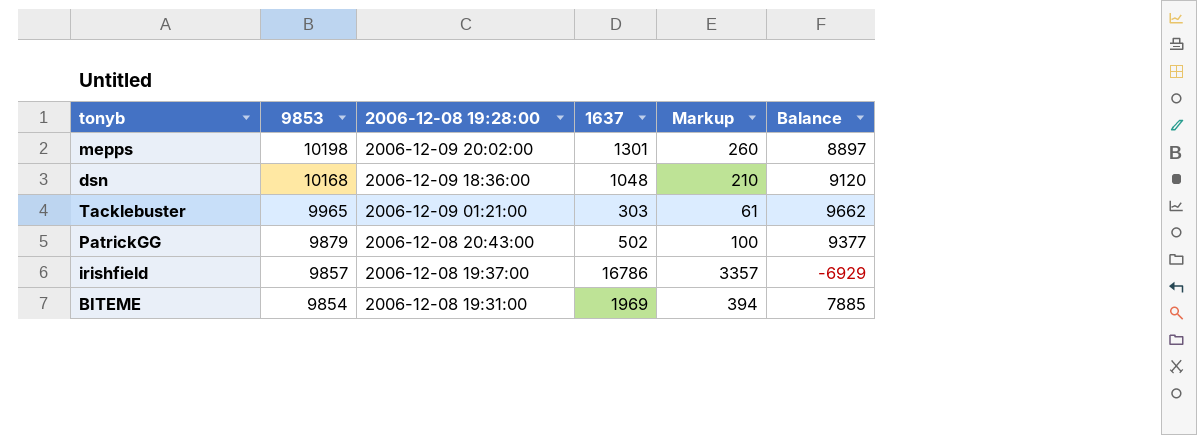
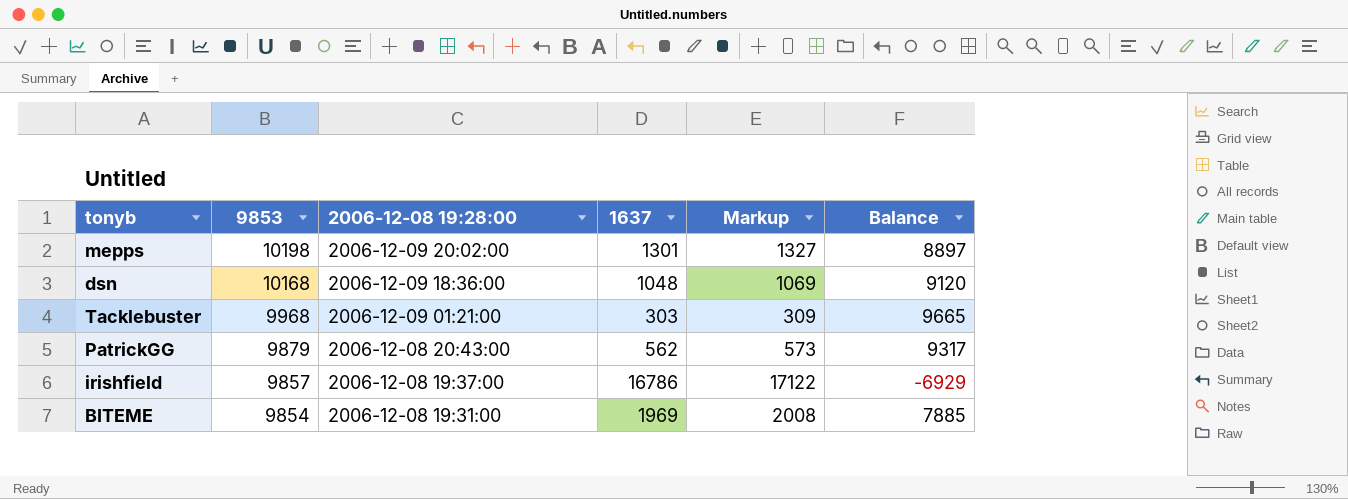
column Markup | formula: [1637] * 0.2 -> [1637] * 1.02
Tacklebuster | 9853: 9965 -> 9968
Tacklebuster | Balance: 9662 -> 9665
PatrickGG | 1637: 502 -> 562
PatrickGG | Balance: 9377 -> 9317

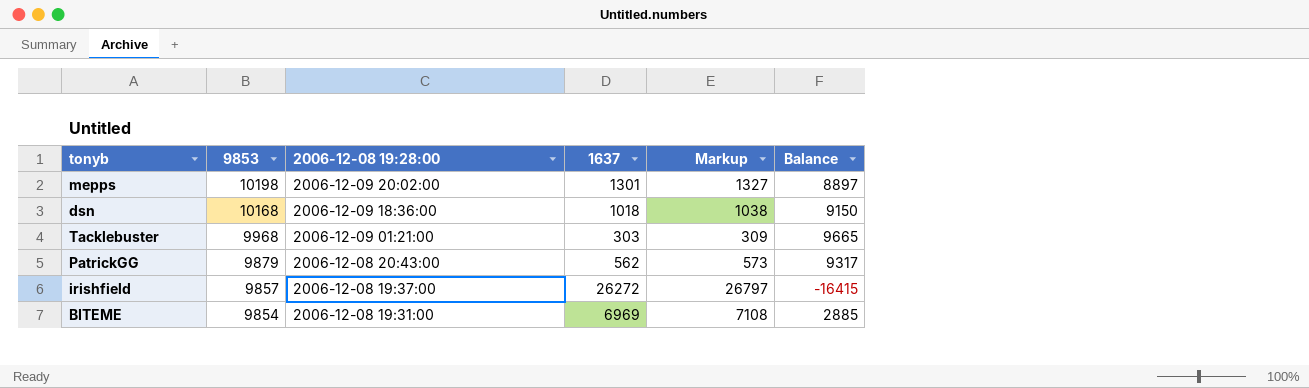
dsn | 1637: 1048 -> 1018
dsn | Markup: 1069 -> 1038
dsn | Balance: 9120 -> 9150
irishfield | 1637: 16786 -> 26272
irishfield | Markup: 17122 -> 26797
irishfield | Balance: -6929 -> -16415
BITEME | 1637: 1969 -> 6969
BITEME | Markup: 2008 -> 7108
BITEME | Balance: 7885 -> 2885

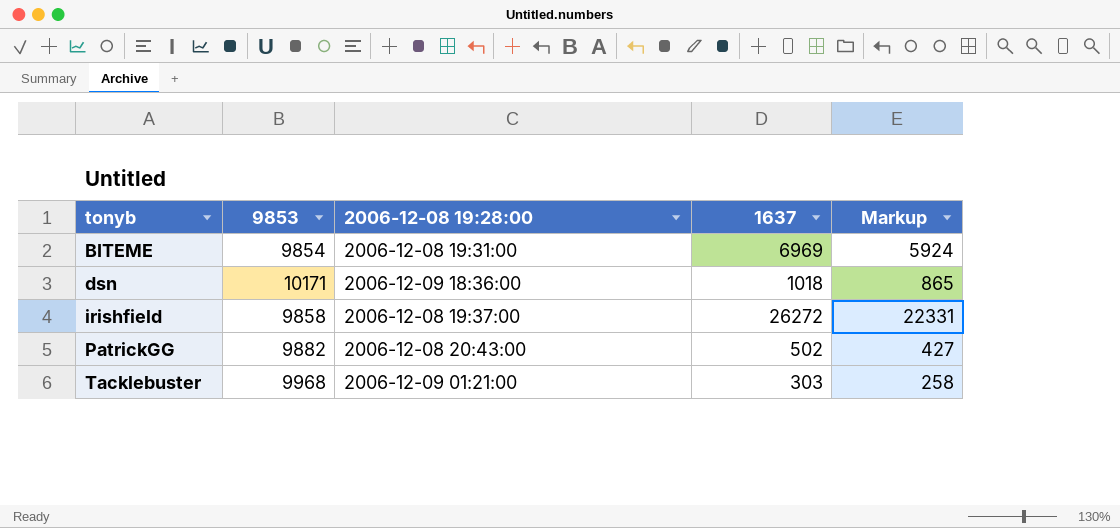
row order: 9853 descending -> tonyb ascending
column Balance | formula: [9853] - [1637] -> none
column Markup | formula: [1637] * 1.02 -> [1637] * 0.85
row mepps: 10198 | 2006-12-09 20:02:00 | 1301 | 1327 | 8897 -> none
dsn | 9853: 10168 -> 10171
irishfield | 9853: 9857 -> 9858
PatrickGG | 9853: 9879 -> 9882
PatrickGG | 1637: 562 -> 502

